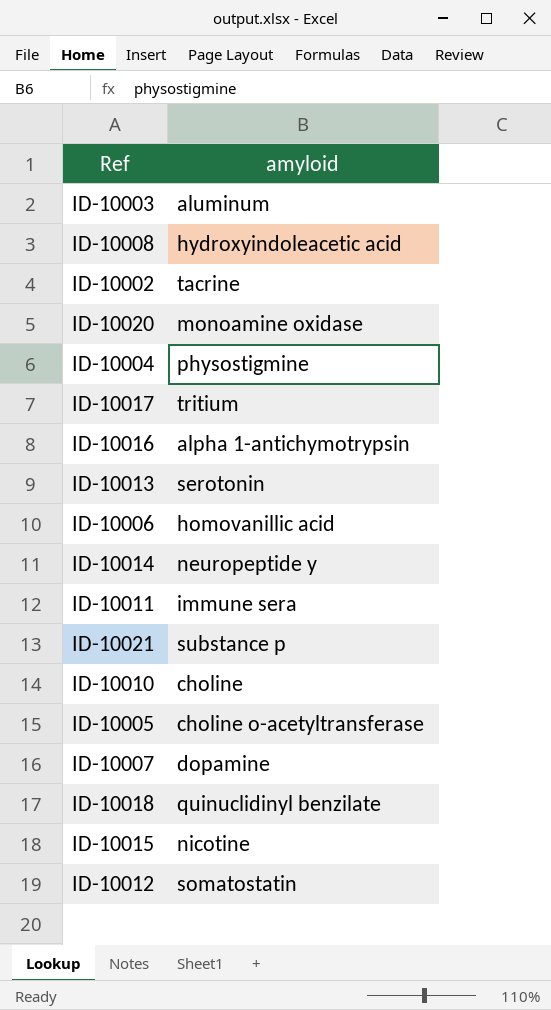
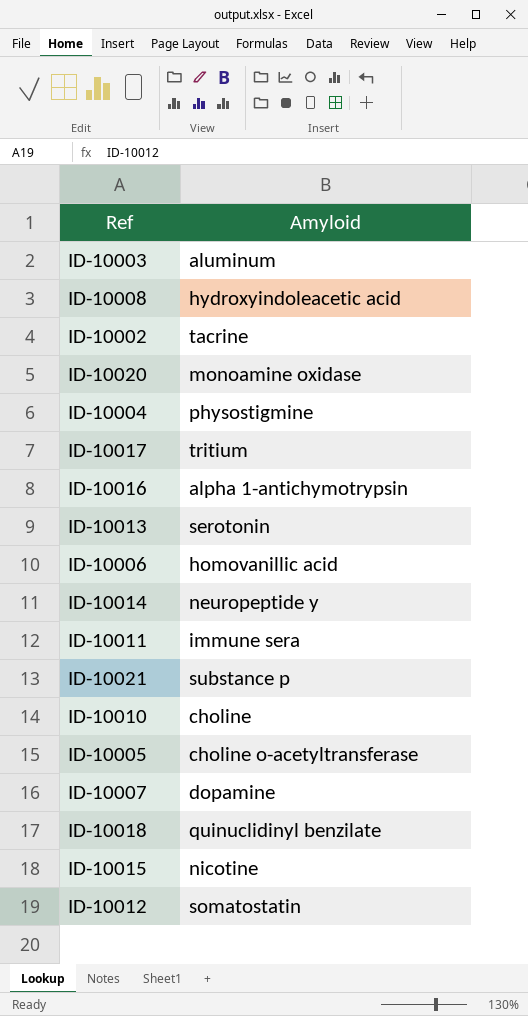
column name: amyloid -> Amyloid

